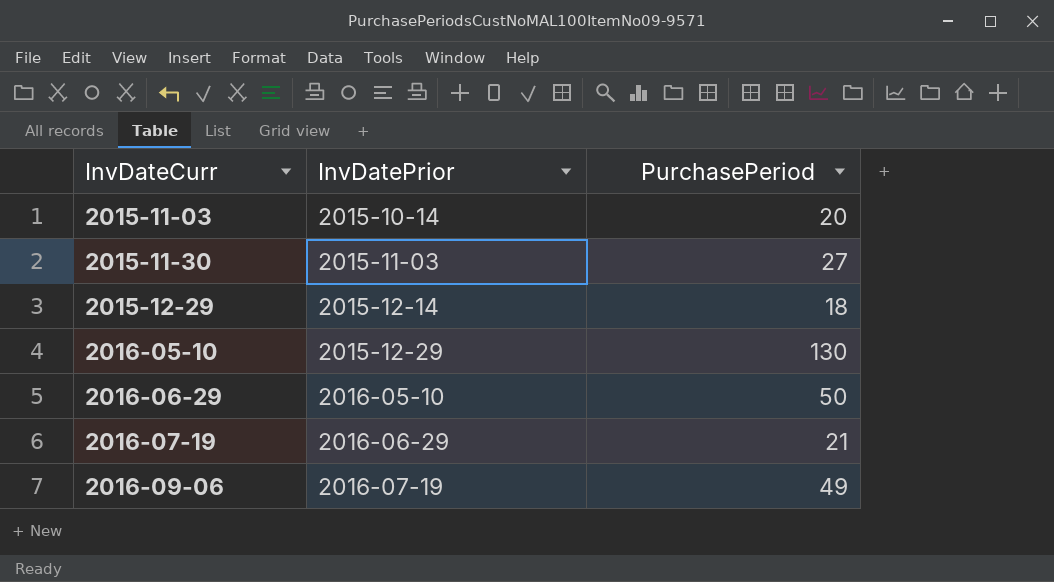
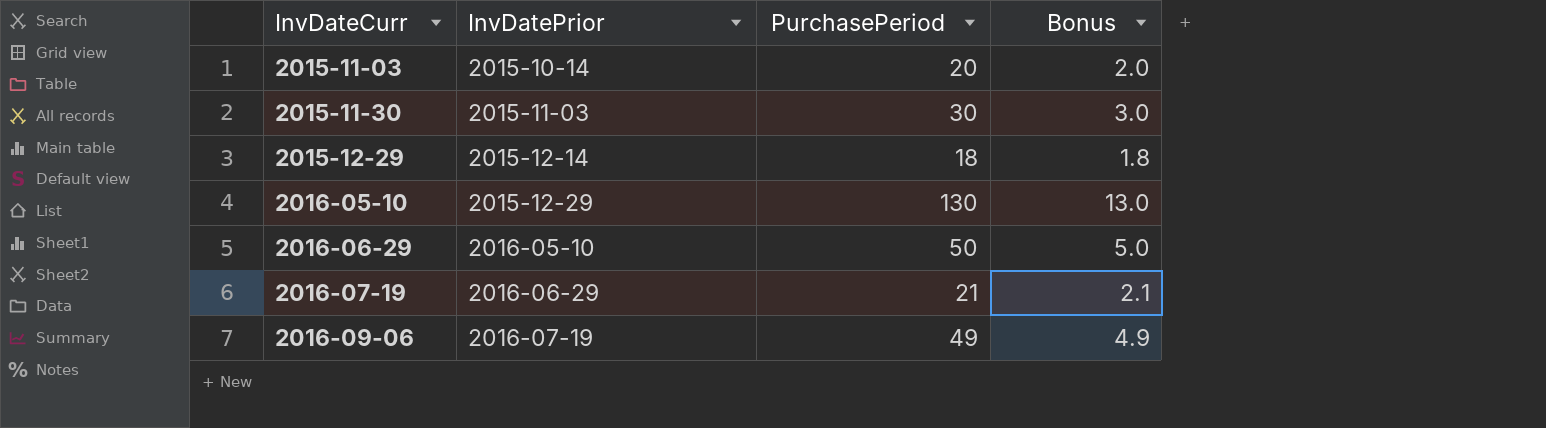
column Bonus | formula: none -> [PurchasePeriod] * 0.1
2015-11-30 | PurchasePeriod: 27 -> 30

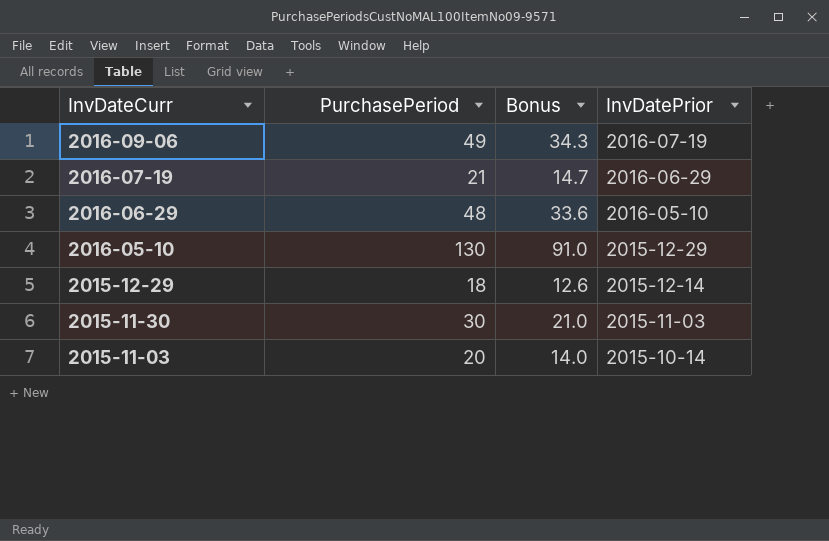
row order: InvDateCurr ascending -> InvDateCurr descending
column Bonus | formula: [PurchasePeriod] * 0.1 -> [PurchasePeriod] * 0.7
column InvDatePrior | position: 2 -> 4
2016-06-29 | PurchasePeriod: 50 -> 48

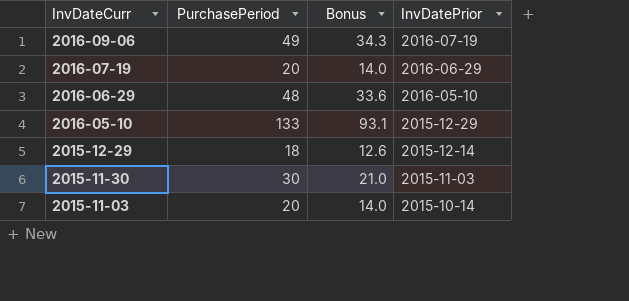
2016-07-19 | PurchasePeriod: 21 -> 20
2016-07-19 | Bonus: 14.7 -> 14.0
2016-05-10 | PurchasePeriod: 130 -> 133
2016-05-10 | Bonus: 91.0 -> 93.1

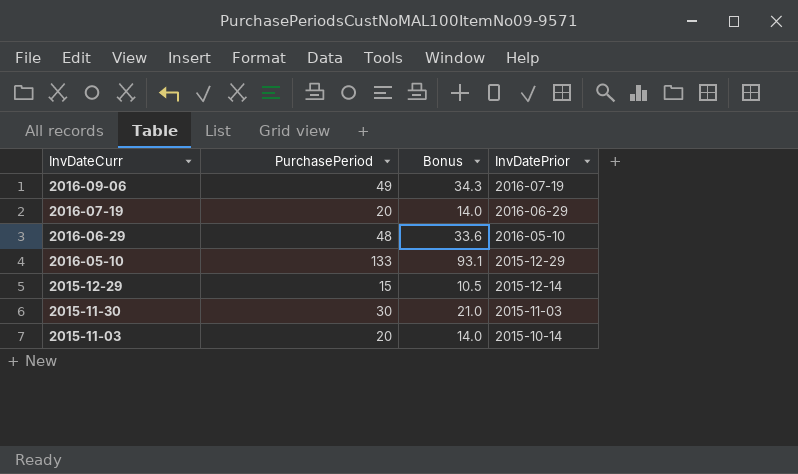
2015-12-29 | PurchasePeriod: 18 -> 15
2015-12-29 | Bonus: 12.6 -> 10.5

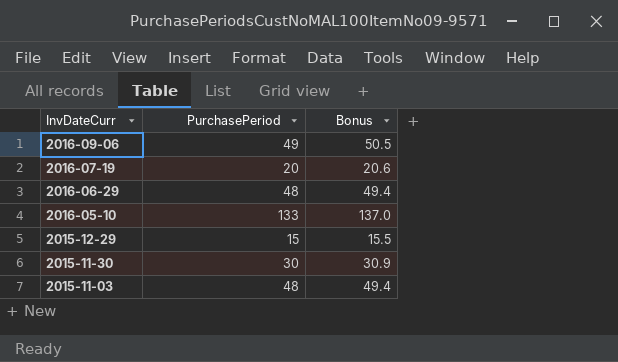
column InvDatePrior | position: 4 -> none
column Bonus | formula: [PurchasePeriod] * 0.7 -> [PurchasePeriod] * 1.03
2015-11-03 | PurchasePeriod: 20 -> 48

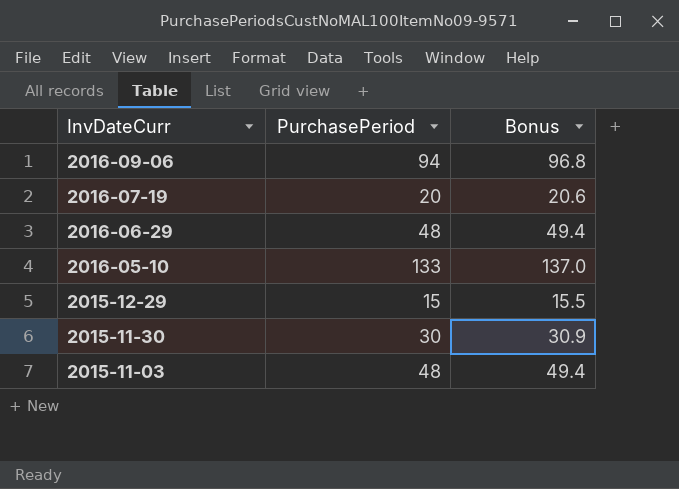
2016-09-06 | PurchasePeriod: 49 -> 94
2016-09-06 | Bonus: 50.5 -> 96.8

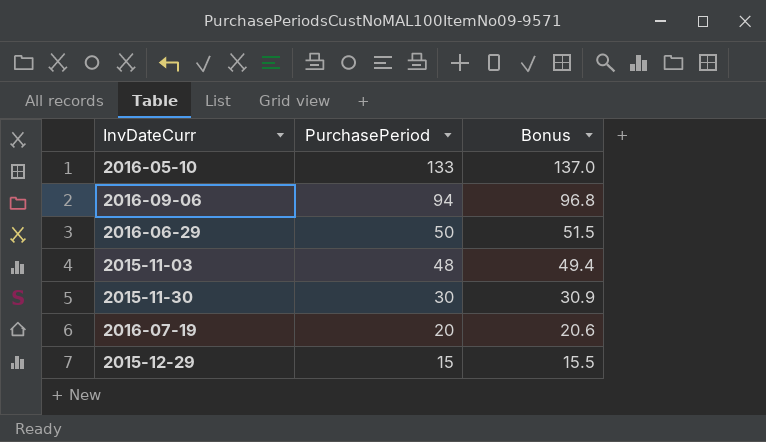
row order: InvDateCurr descending -> PurchasePeriod descending
2016-06-29 | PurchasePeriod: 48 -> 50
2016-06-29 | Bonus: 49.4 -> 51.5

